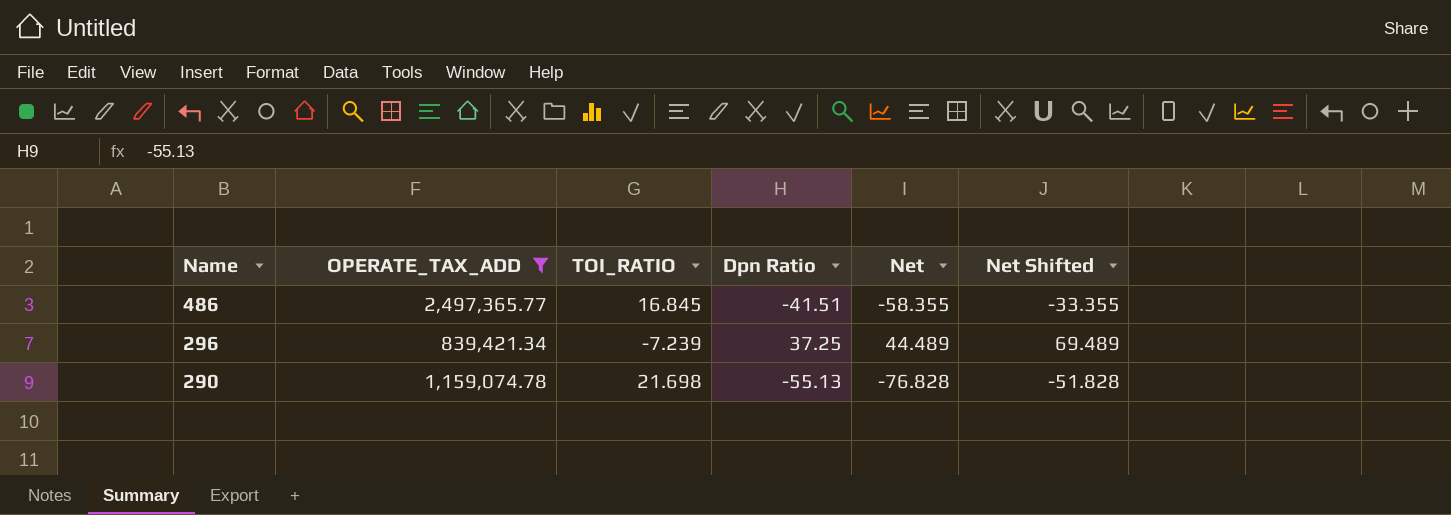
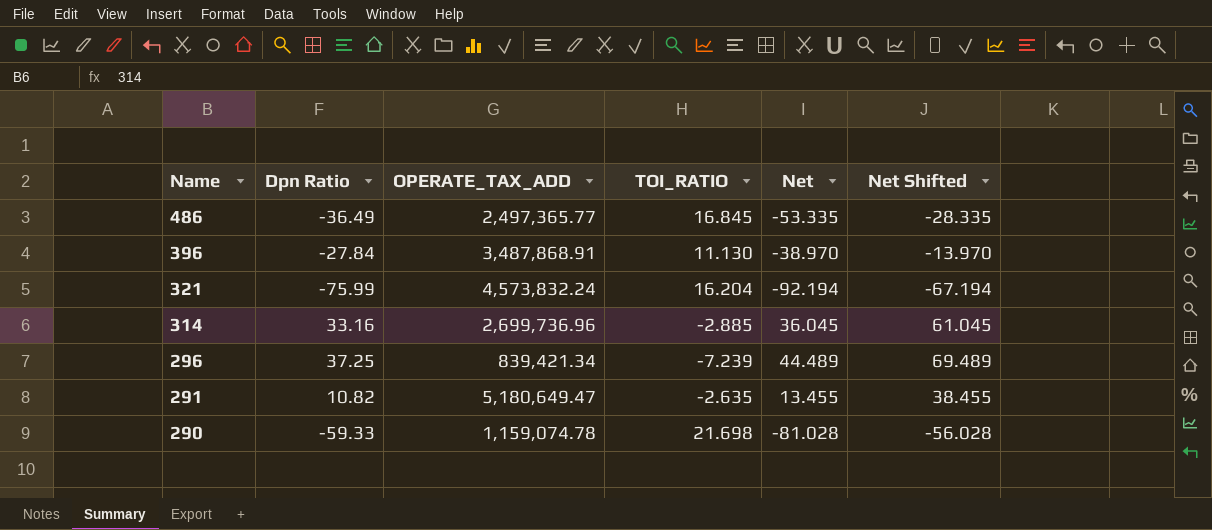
filter: OPERATE_TAX_ADD <= 2,497,365.77 -> none
column Dpn Ratio | position: 4 -> 2
486 | Dpn Ratio: -41.51 -> -36.49
486 | Net: -58.355 -> -53.335
486 | Net Shifted: -33.355 -> -28.335
290 | Dpn Ratio: -55.13 -> -59.33
290 | Net: -76.828 -> -81.028
290 | Net Shifted: -51.828 -> -56.028

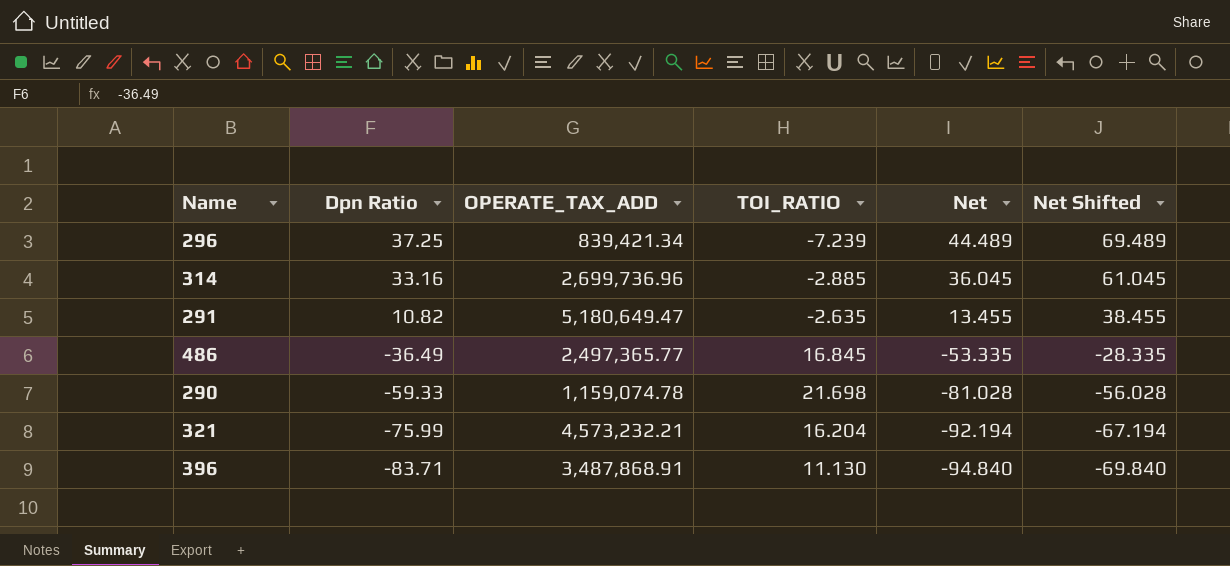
row order: Name descending -> Dpn Ratio descending
321 | OPERATE_TAX_ADD: 4,573,832.24 -> 4,573,232.21
396 | Dpn Ratio: -27.84 -> -83.71
396 | Net: -38.970 -> -94.840
396 | Net Shifted: -13.970 -> -69.840

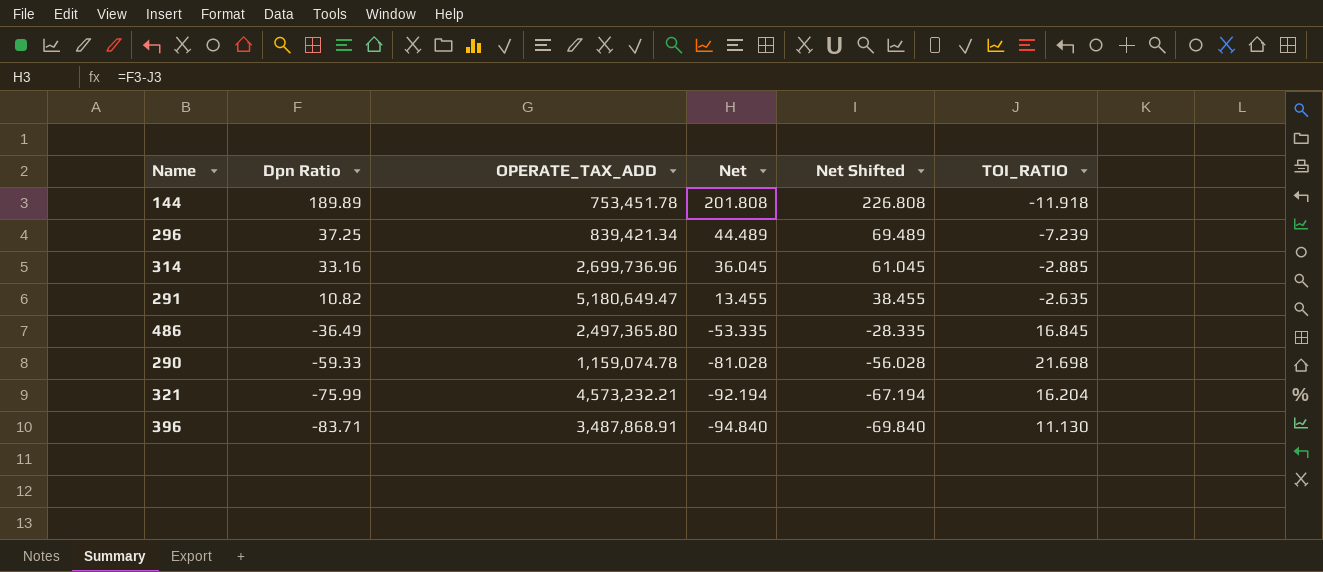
column TOI_RATIO | position: 4 -> 6
row 144: none -> 189.89 | 753,451.78 | 201.808 | 226.808 | -11.918
486 | OPERATE_TAX_ADD: 2,497,365.77 -> 2,497,365.80

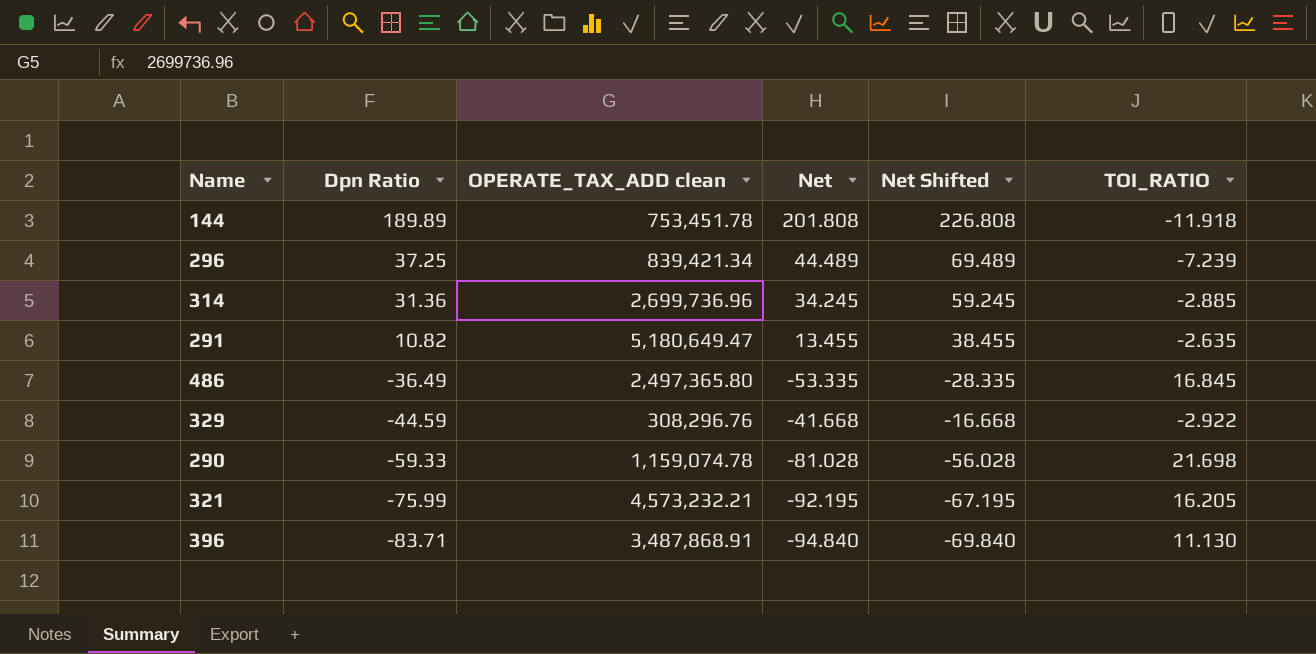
column name: OPERATE_TAX_ADD -> OPERATE_TAX_ADD clean
314 | Dpn Ratio: 33.16 -> 31.36
314 | Net: 36.045 -> 34.245
314 | Net Shifted: 61.045 -> 59.245
row 329: none -> -44.59 | 308,296.76 | -41.668 | -16.668 | -2.922
321 | Net: -92.194 -> -92.195
321 | Net Shifted: -67.194 -> -67.195
321 | TOI_RATIO: 16.204 -> 16.205

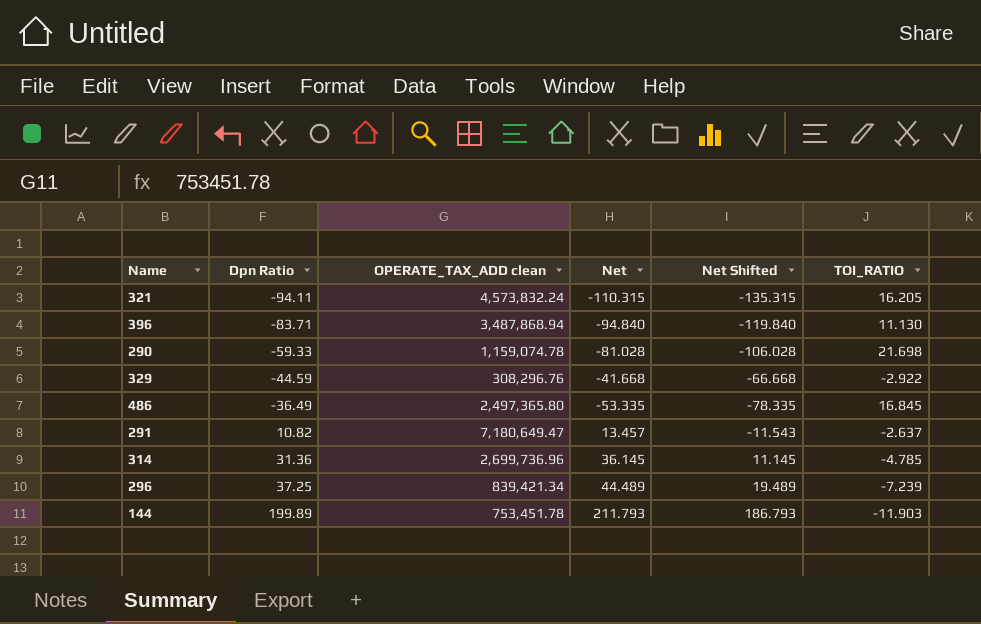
row order: Dpn Ratio descending -> Dpn Ratio ascending
column Net Shifted | formula: [Net] + 25 -> [Net] - 25
321 | Dpn Ratio: -75.99 -> -94.11
321 | OPERATE_TAX_ADD clean: 4,573,232.21 -> 4,573,832.24
321 | Net: -92.195 -> -110.315
396 | OPERATE_TAX_ADD clean: 3,487,868.91 -> 3,487,868.94
291 | OPERATE_TAX_ADD clean: 5,180,649.47 -> 7,180,649.47
291 | Net: 13.455 -> 13.457
291 | TOI_RATIO: -2.635 -> -2.637
314 | Net: 34.245 -> 36.145
314 | TOI_RATIO: -2.885 -> -4.785
144 | Dpn Ratio: 189.89 -> 199.89
144 | Net: 201.808 -> 211.793
144 | TOI_RATIO: -11.918 -> -11.903

